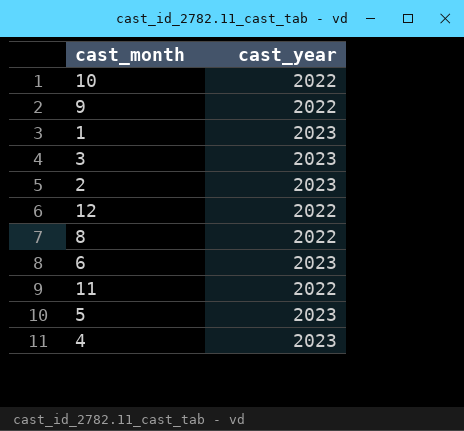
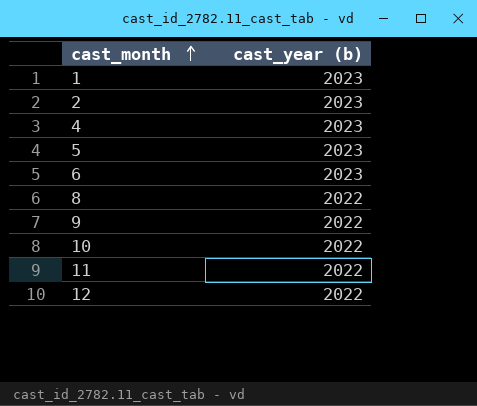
row order: none -> cast_month ascending
column name: cast_year -> cast_year (b)
row 3: 2023 -> none

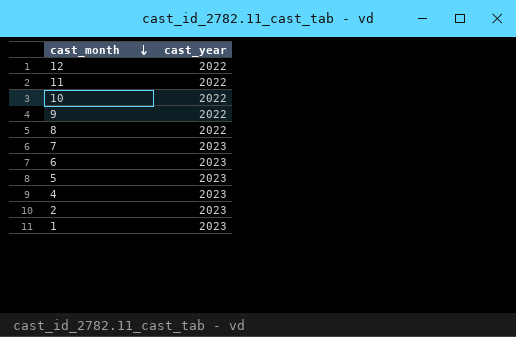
row order: cast_month ascending -> cast_month descending
column name: cast_year (b) -> cast_year
row 7: none -> 2023

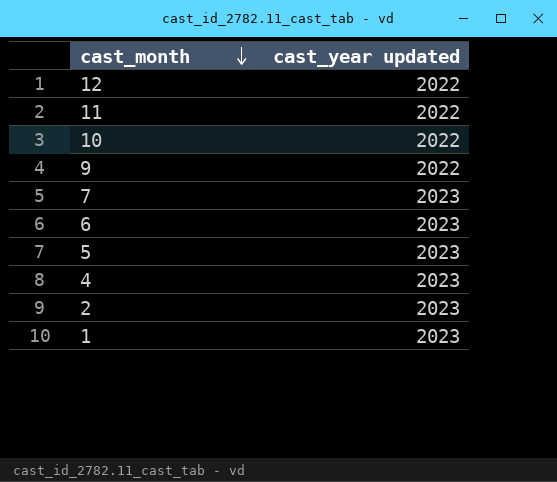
column name: cast_year -> cast_year updated
row 8: 2022 -> none

